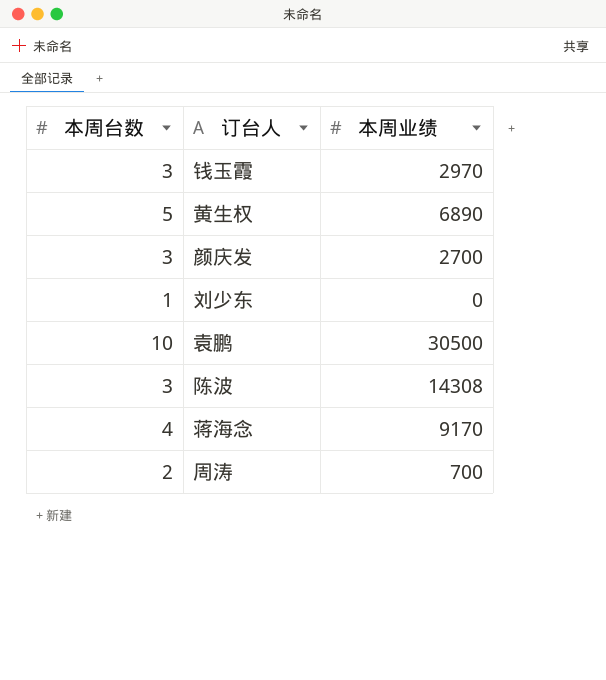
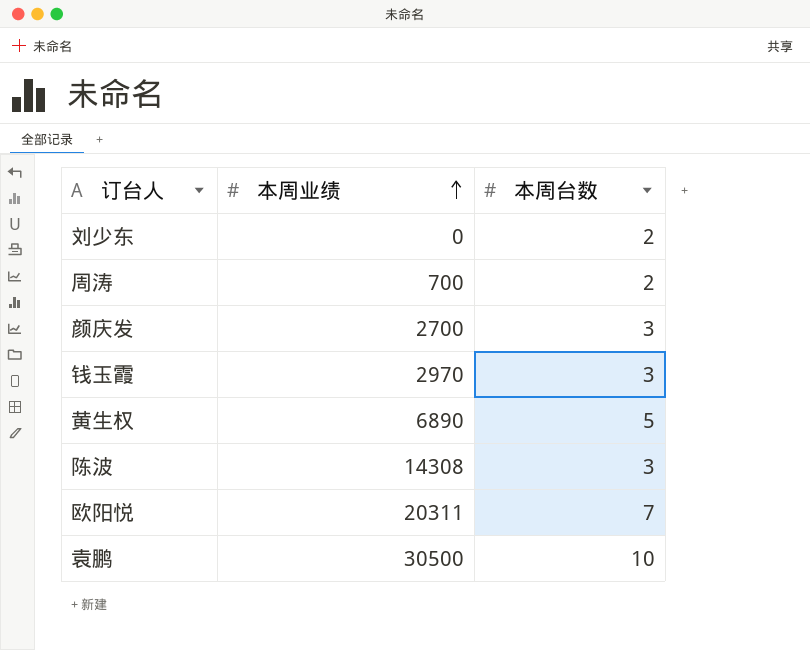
row order: none -> 本周业绩 ascending
column 本周台数 | position: 1 -> 3
row 蒋海念: 4 | 9170 -> none
刘少东 | 本周台数: 1 -> 2
row 欧阳悦: none -> 20311 | 7

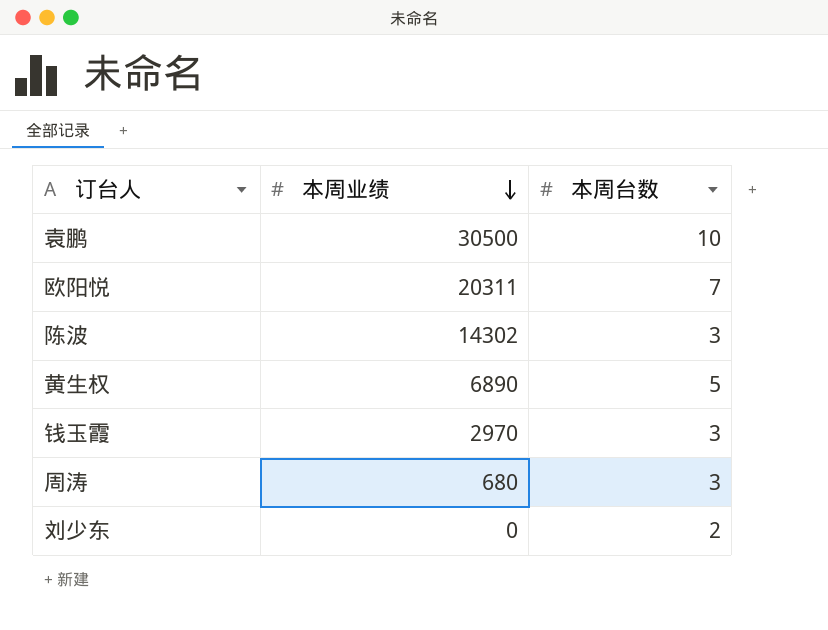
row order: 本周业绩 ascending -> 本周业绩 descending
row 颜庆发: 2700 | 3 -> none
陈波 | 本周业绩: 14308 -> 14302
周涛 | 本周业绩: 700 -> 680
周涛 | 本周台数: 2 -> 3

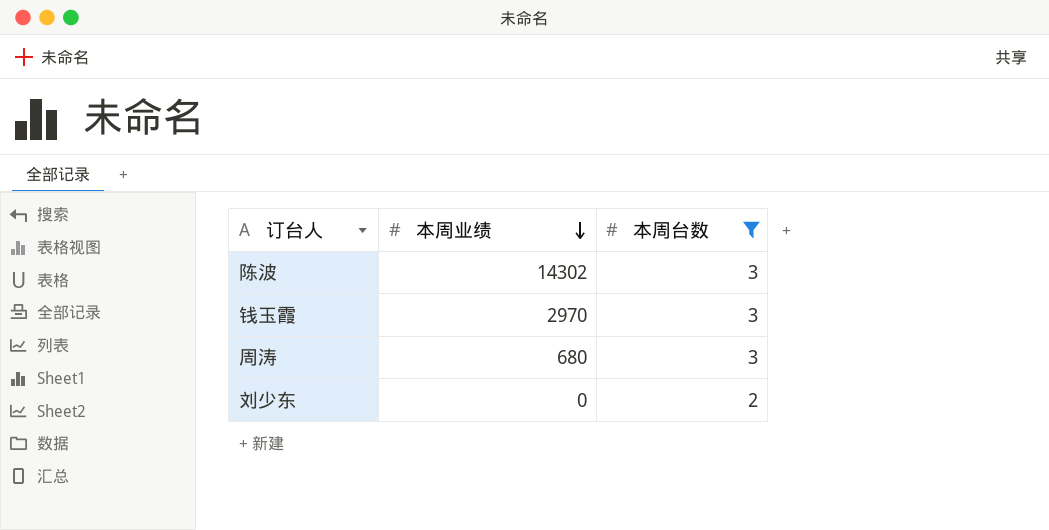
filter: none -> 本周台数 <= 3

